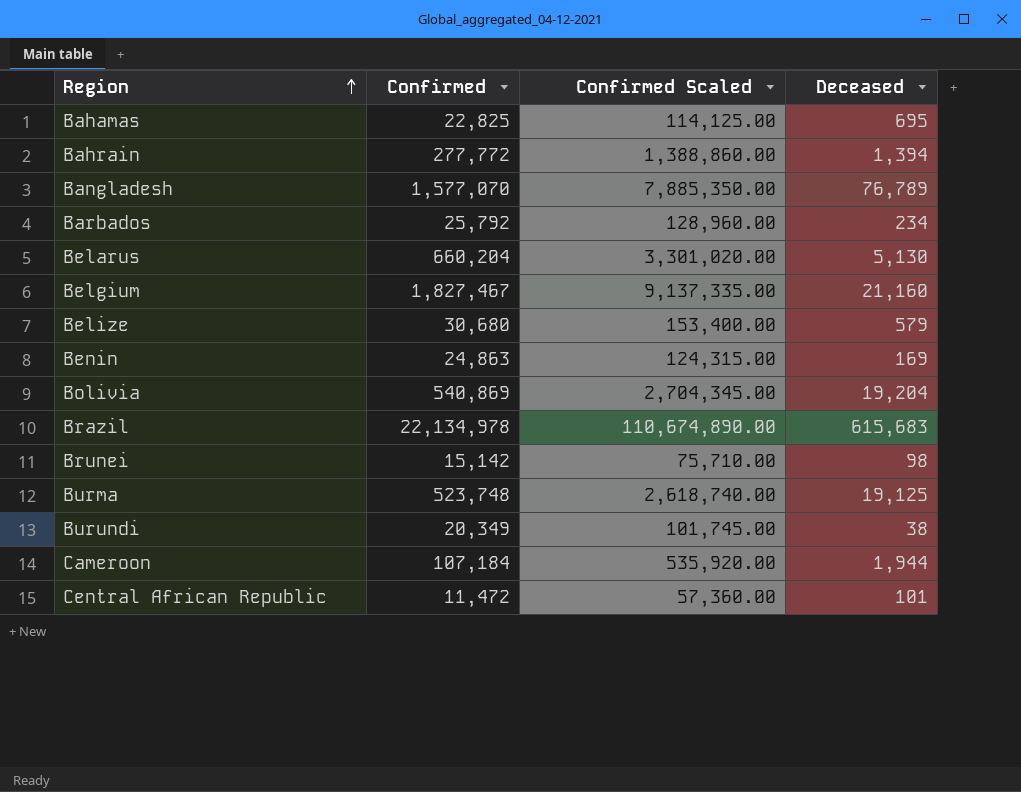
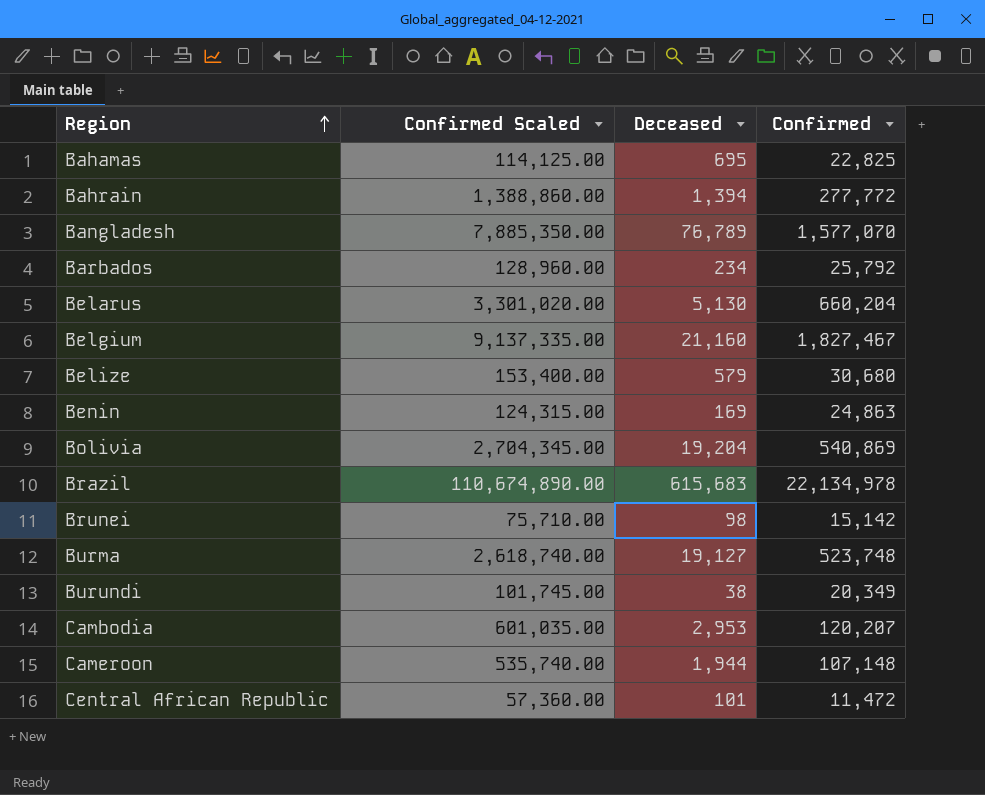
column Confirmed | position: 2 -> 4
Burma | Deceased: 19,125 -> 19,127
row Cambodia: none -> 601,035.00 | 2,953 | 120,207
Cameroon | Confirmed Scaled: 535,920.00 -> 535,740.00
Cameroon | Confirmed: 107,184 -> 107,148

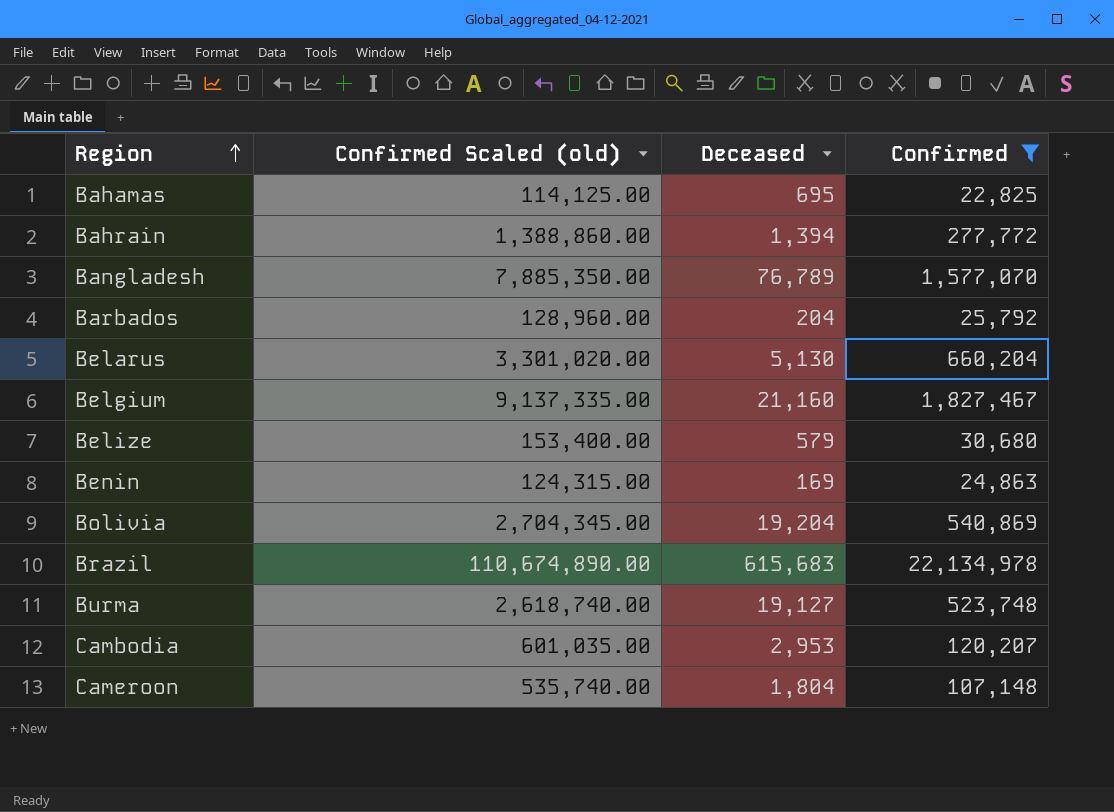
filter: none -> Confirmed >= 22,825
column name: Confirmed Scaled -> Confirmed Scaled (old)
Barbados | Deceased: 234 -> 204
Cameroon | Deceased: 1,944 -> 1,804

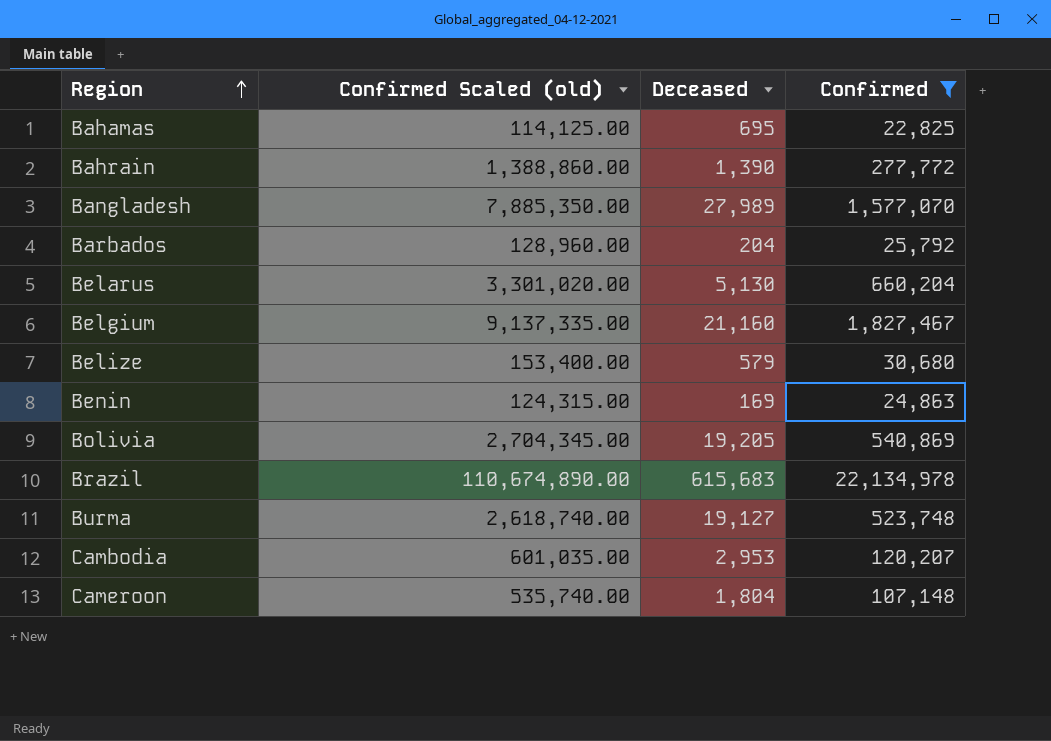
Bahrain | Deceased: 1,394 -> 1,390
Bangladesh | Deceased: 76,789 -> 27,989
Bolivia | Deceased: 19,204 -> 19,205

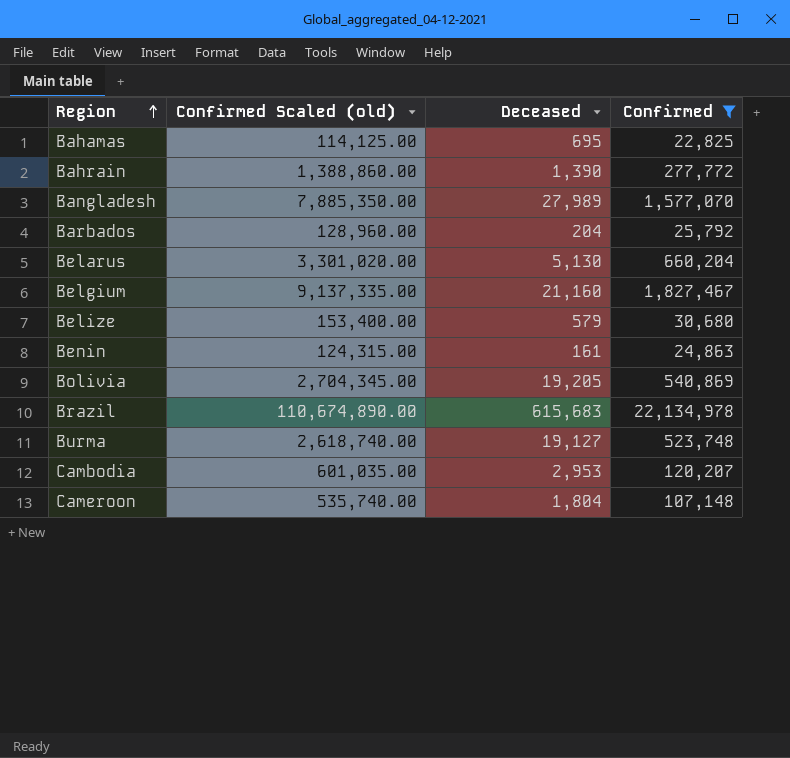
Benin | Deceased: 169 -> 161

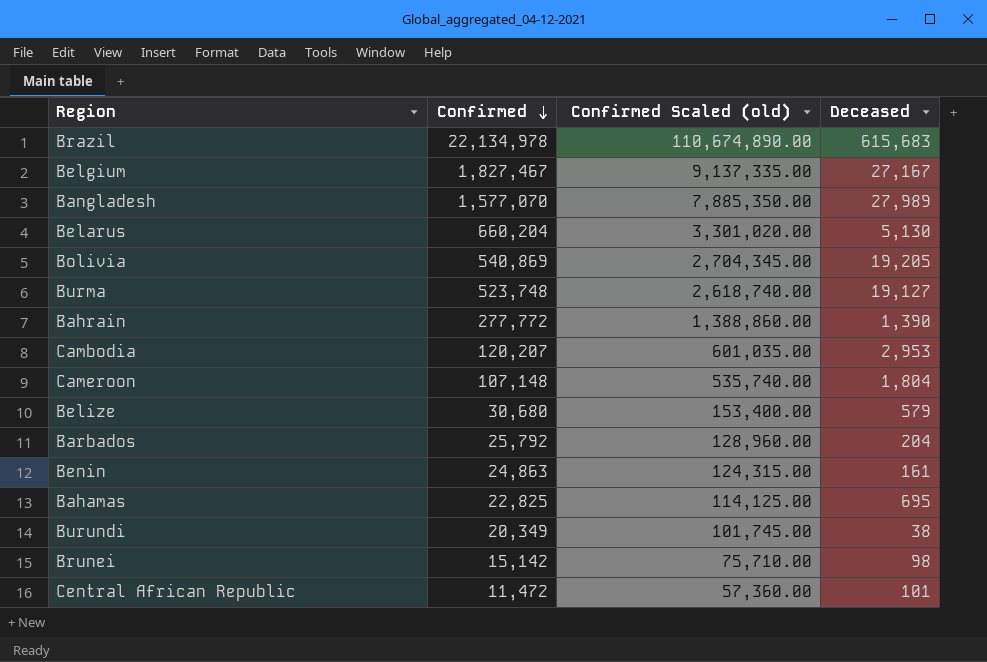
filter: Confirmed >= 22,825 -> none
row order: Region ascending -> Confirmed descending
column Confirmed | position: 4 -> 2
Belgium | Deceased: 21,160 -> 27,167

